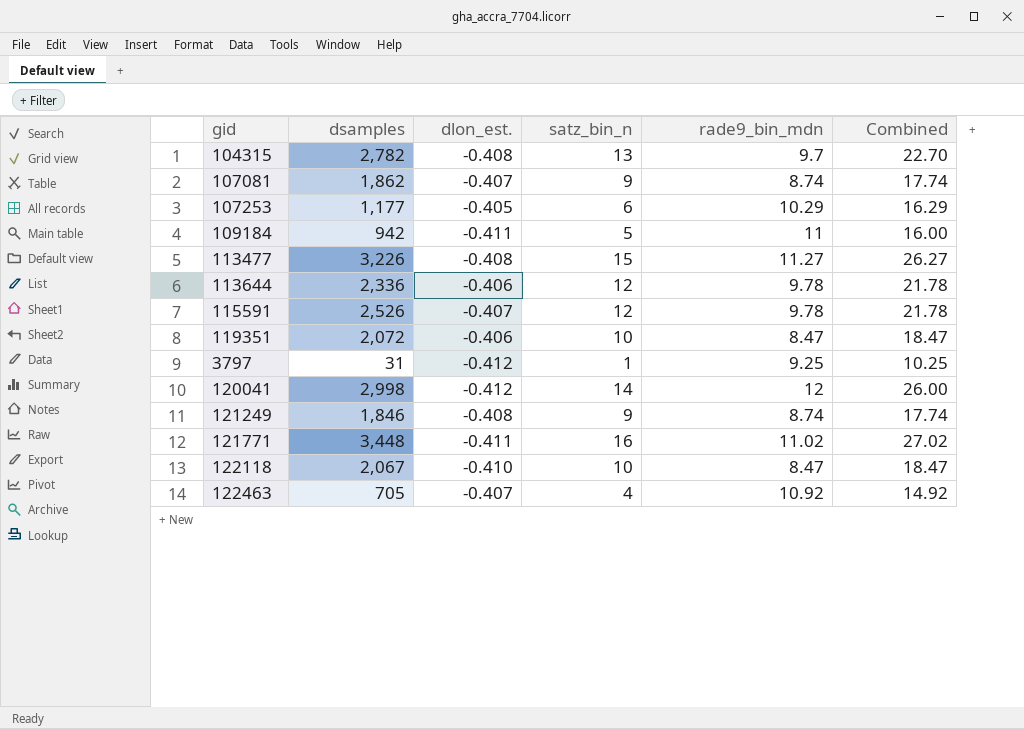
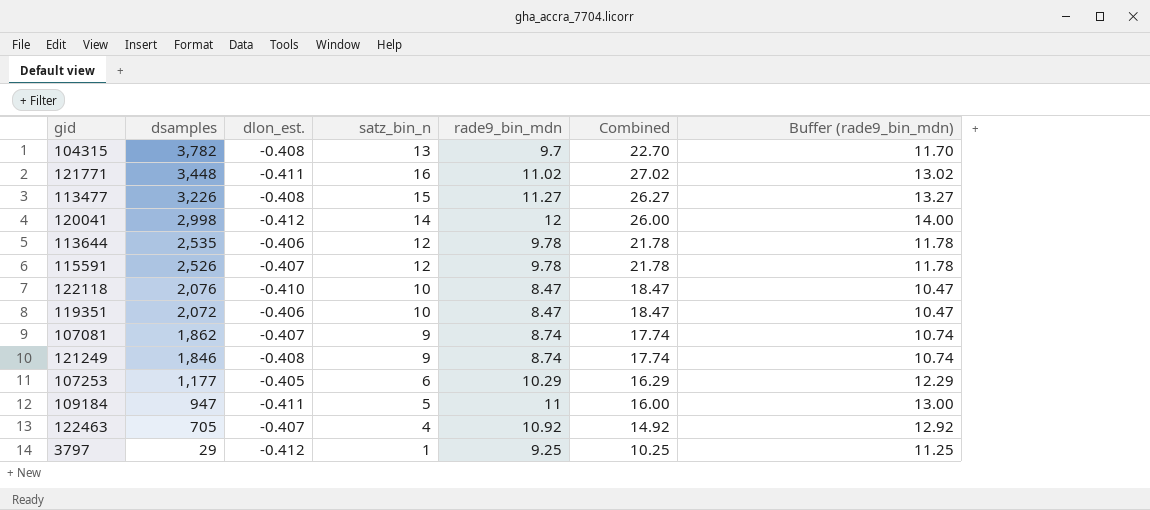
row order: none -> dsamples descending
column Buffer (rade9_bin_mdn) | formula: none -> [rade9_bin_mdn] + 2
104315 | dsamples: 2,782 -> 3,782
113644 | dsamples: 2,336 -> 2,535
122118 | dsamples: 2,067 -> 2,076
109184 | dsamples: 942 -> 947
3797 | dsamples: 31 -> 29

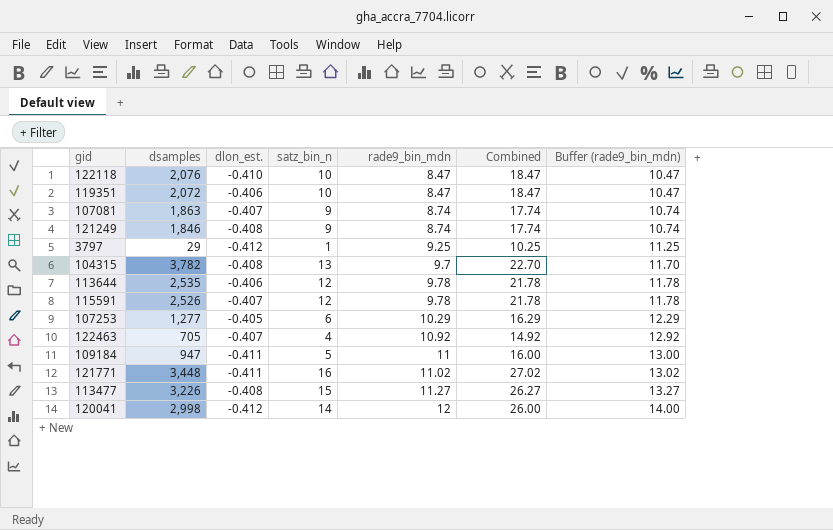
row order: dsamples descending -> rade9_bin_mdn ascending
107081 | dsamples: 1,862 -> 1,863
107253 | dsamples: 1,177 -> 1,277

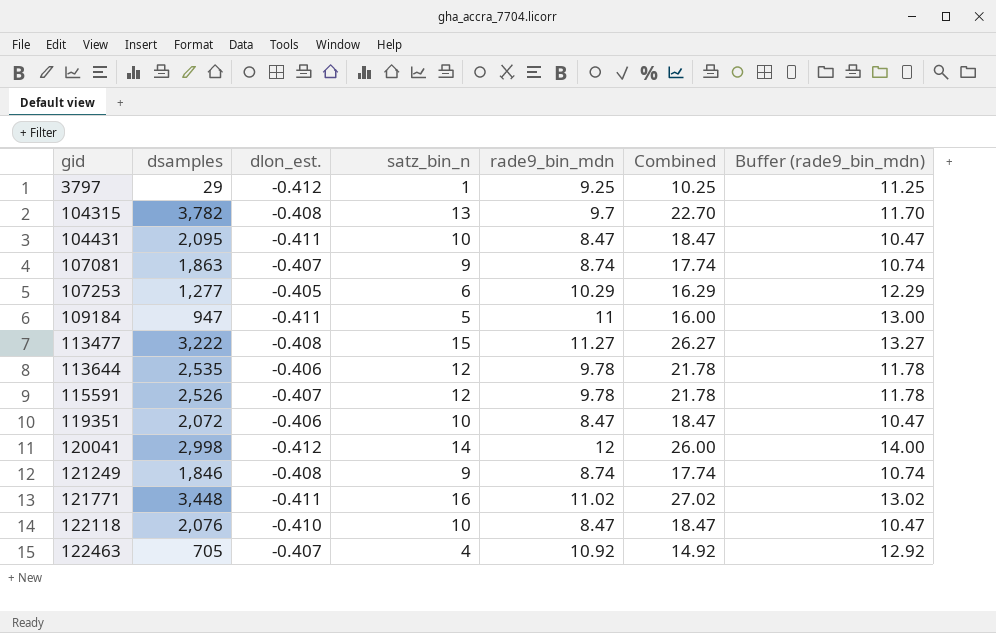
row order: rade9_bin_mdn ascending -> gid ascending
row 104431: none -> 2,095 | -0.411 | 10 | 8.47 | 18.47 | 10.47
113477 | dsamples: 3,226 -> 3,222

